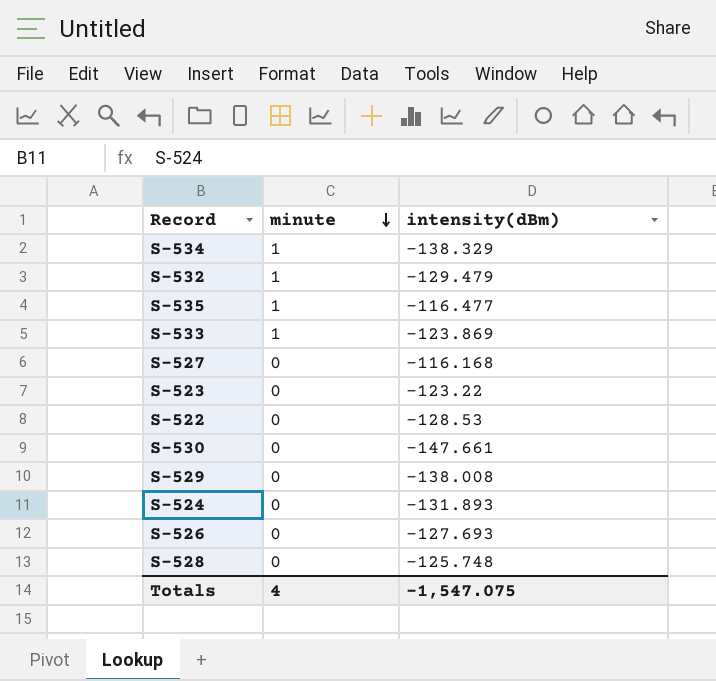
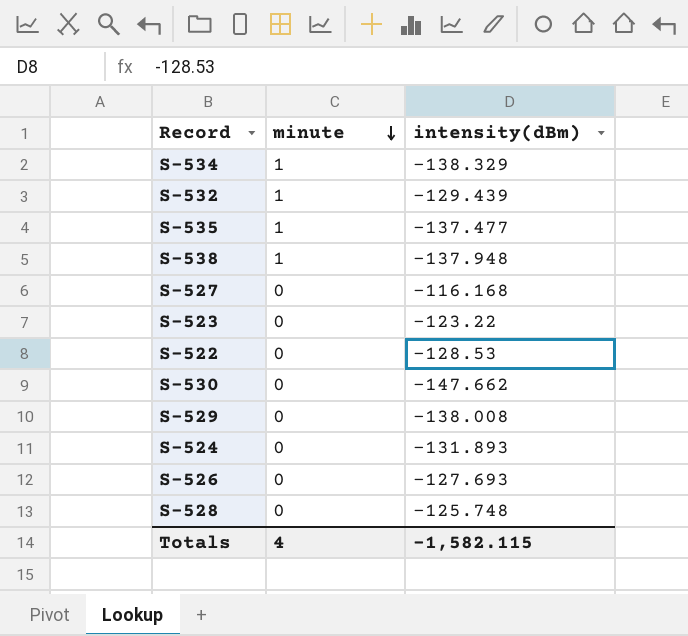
row S-533: 1 | -123.869 -> none
S-532 | intensity(dBm): -129.479 -> -129.439
S-535 | intensity(dBm): -116.477 -> -137.477
row S-538: none -> 1 | -137.948
S-530 | intensity(dBm): -147.661 -> -147.662
Totals | intensity(dBm): -1,547.075 -> -1,582.115

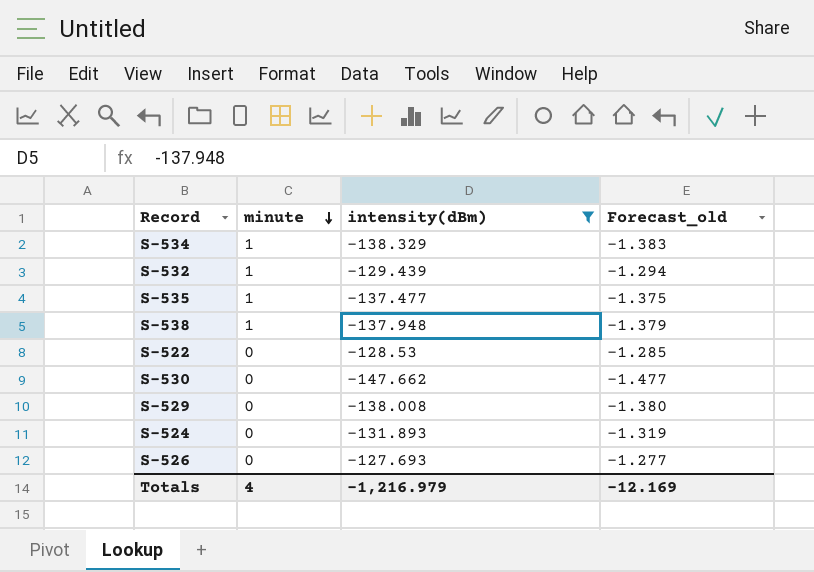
filter: none -> intensity(dBm) <= -127.693
column Forecast_old | formula: none -> [intensity(dBm)] * 0.01
Totals | intensity(dBm): -1,582.115 -> -1,216.979

